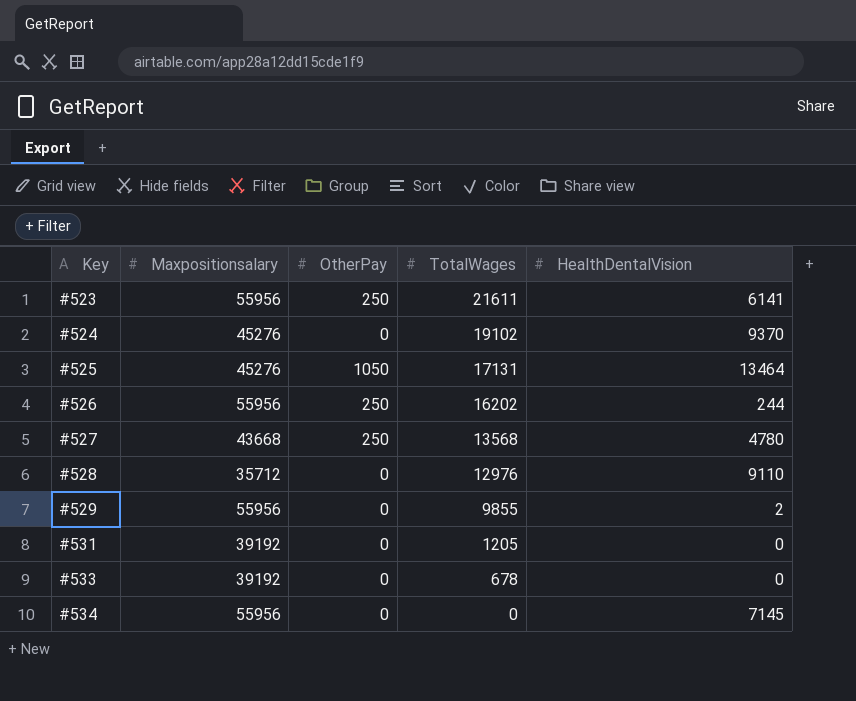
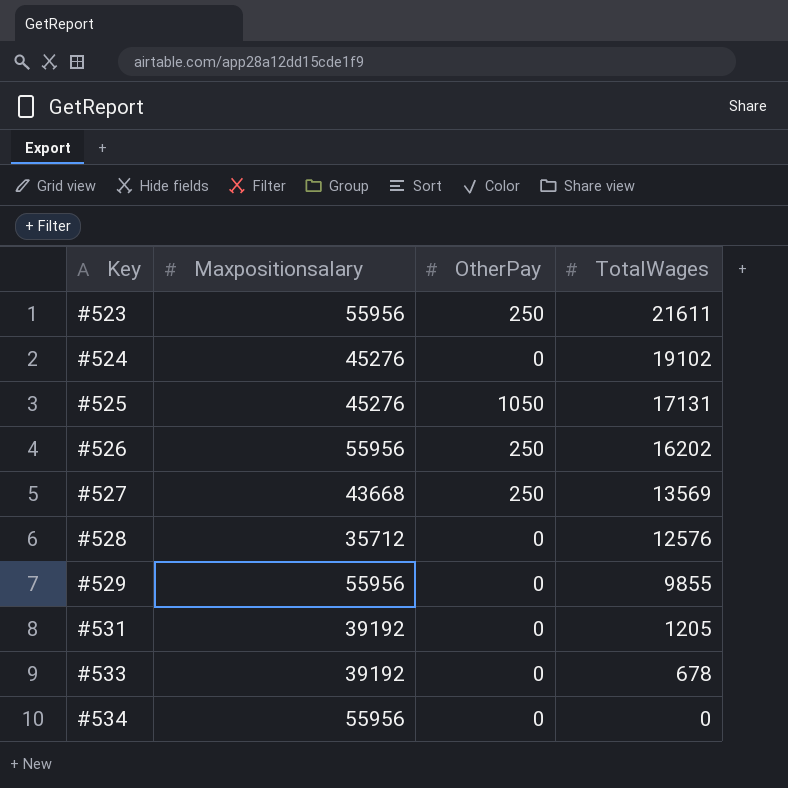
column HealthDentalVision | position: 5 -> none
#527 | TotalWages: 13568 -> 13569
#528 | TotalWages: 12976 -> 12576

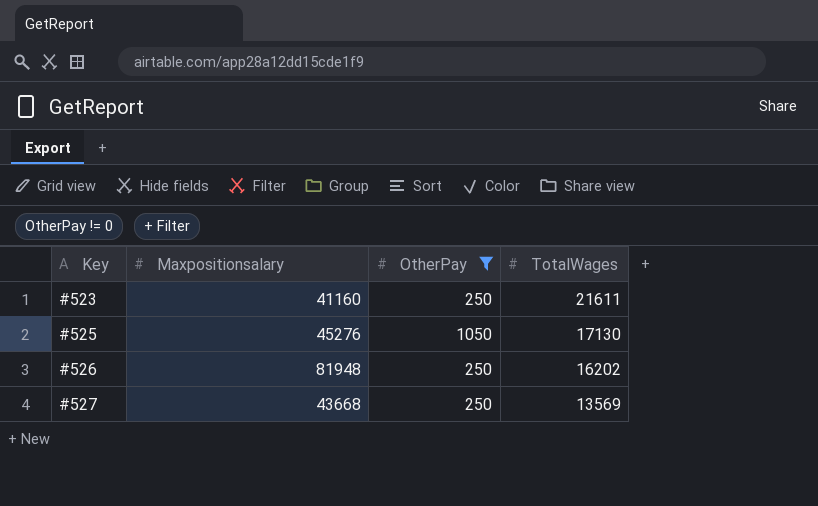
filter: none -> OtherPay != 0
#523 | Maxpositionsalary: 55956 -> 41160
#525 | TotalWages: 17131 -> 17130
#526 | Maxpositionsalary: 55956 -> 81948

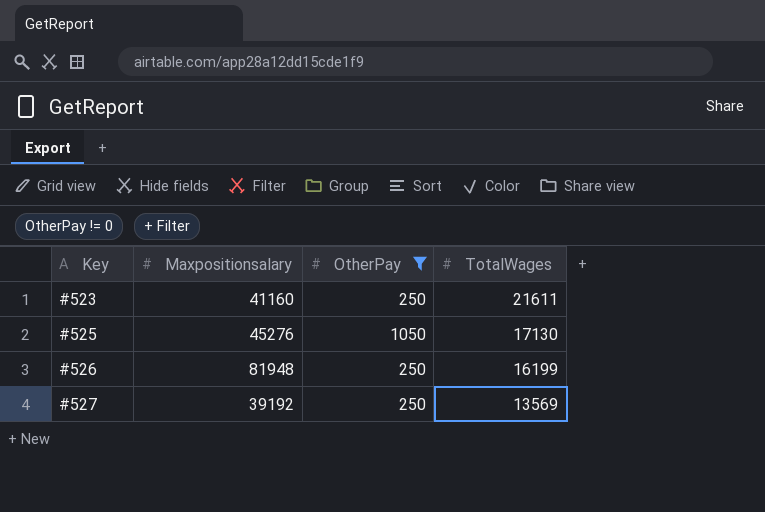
#526 | TotalWages: 16202 -> 16199
#527 | Maxpositionsalary: 43668 -> 39192

